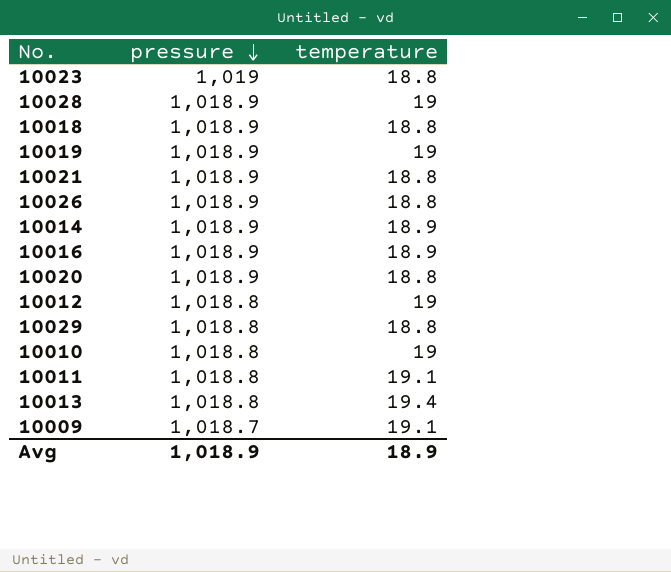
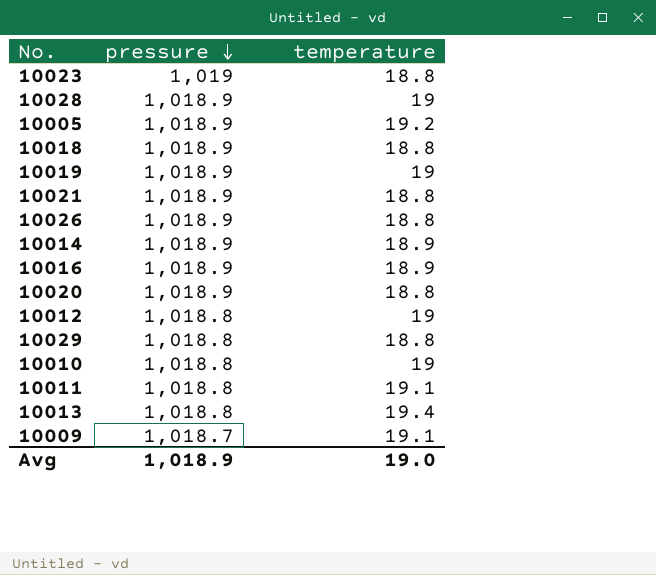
row 10005: none -> 1,018.9 | 19.2
Avg | temperature: 18.9 -> 19.0

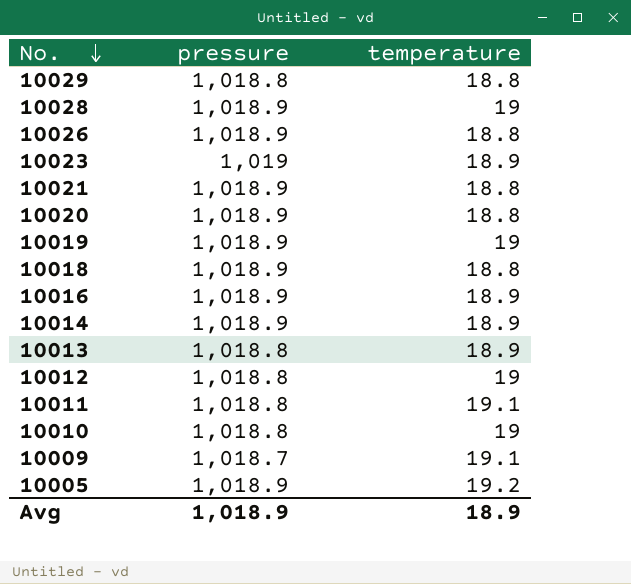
row order: pressure descending -> No. descending
10023 | temperature: 18.8 -> 18.9
10013 | temperature: 19.4 -> 18.9
Avg | temperature: 19.0 -> 18.9

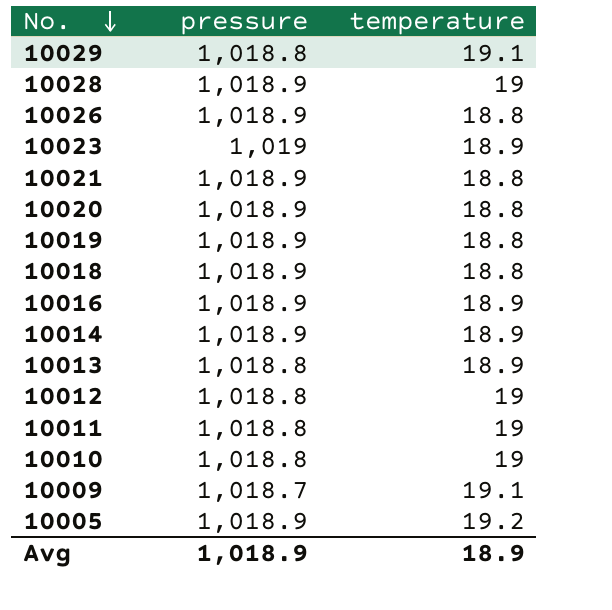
10029 | temperature: 18.8 -> 19.1
10019 | temperature: 19 -> 18.8
10011 | temperature: 19.1 -> 19

